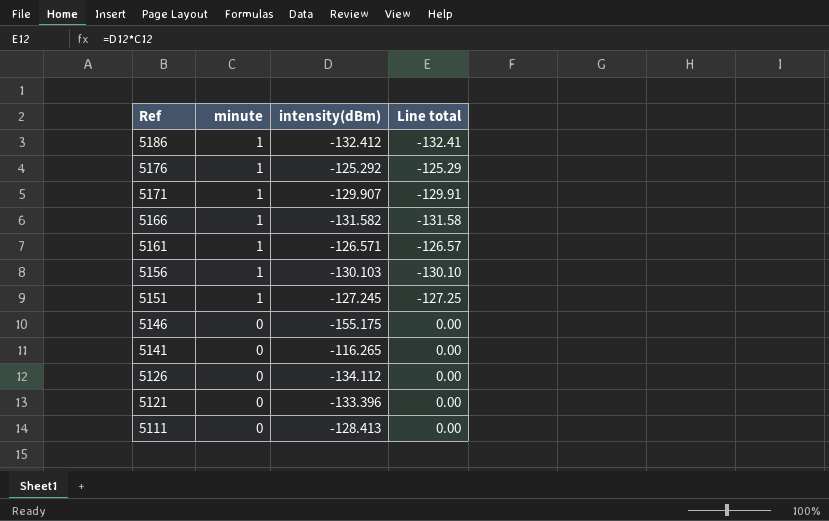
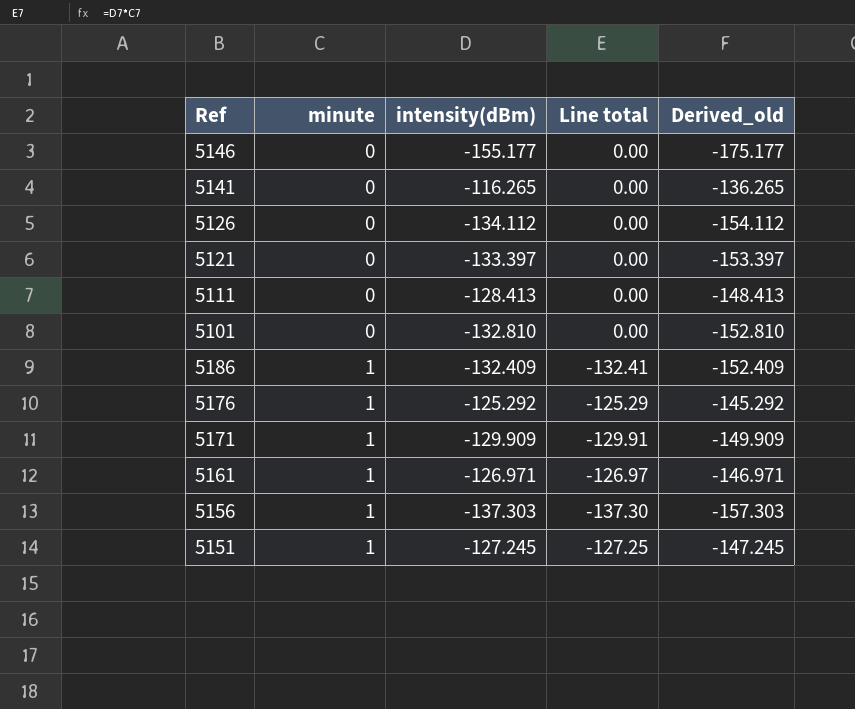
row order: Ref descending -> minute ascending
column Derived_old | formula: none -> [intensity(dBm)] - 20
row 5166: 1 | -131.582 | -131.58 -> none
5146 | intensity(dBm): -155.175 -> -155.177
5121 | intensity(dBm): -133.396 -> -133.397
row 5101: none -> 0 | -132.810 | 0.00 | -152.810
5186 | intensity(dBm): -132.412 -> -132.409
5171 | intensity(dBm): -129.907 -> -129.909
5161 | intensity(dBm): -126.571 -> -126.971
5161 | Line total: -126.57 -> -126.97
5156 | intensity(dBm): -130.103 -> -137.303
5156 | Line total: -130.10 -> -137.30

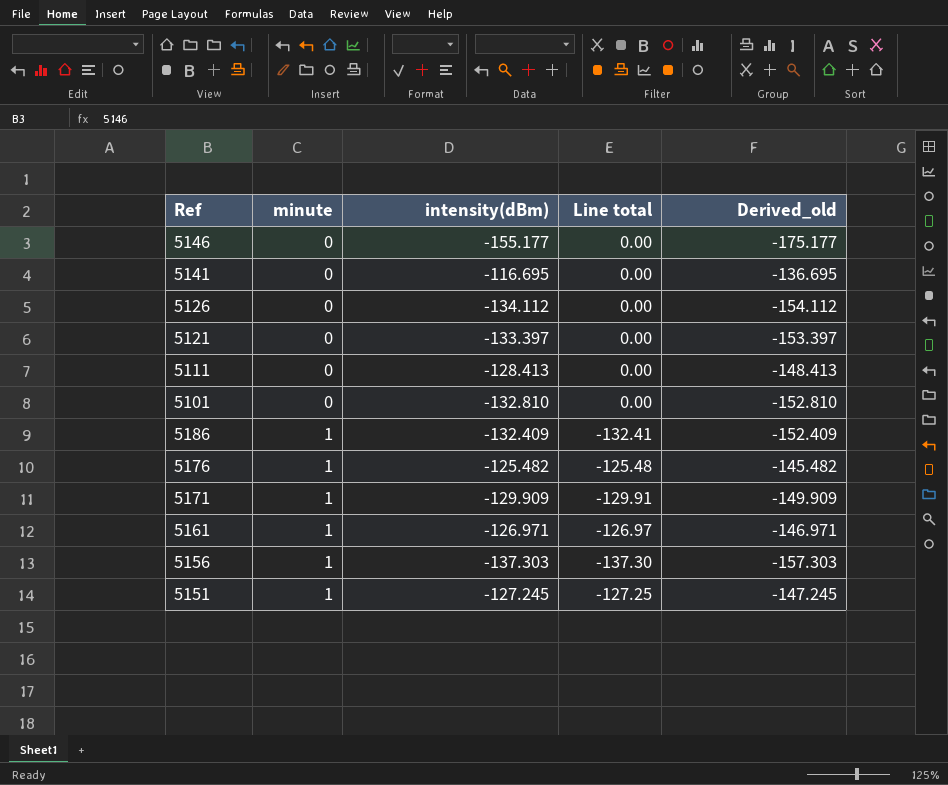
5141 | intensity(dBm): -116.265 -> -116.695
5141 | Derived_old: -136.265 -> -136.695
5176 | intensity(dBm): -125.292 -> -125.482
5176 | Line total: -125.29 -> -125.48
5176 | Derived_old: -145.292 -> -145.482

